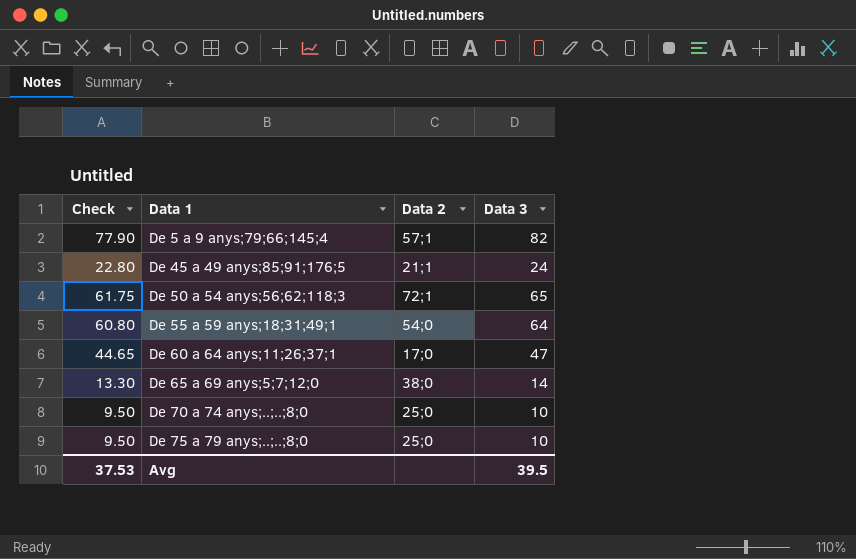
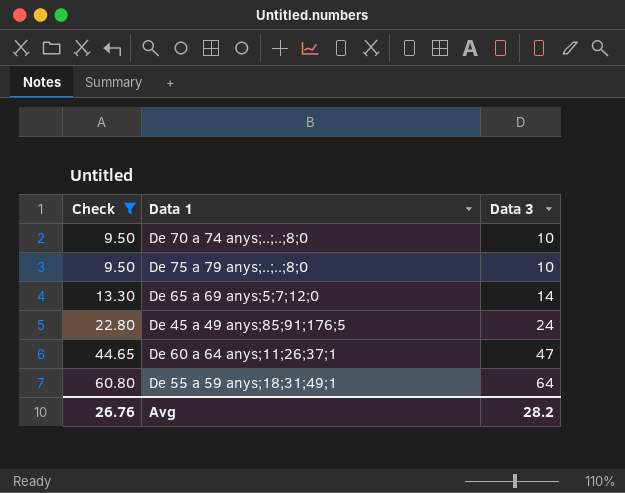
filter: none -> Check <= 60.80
row order: Data 1 ascending -> Check ascending
column Data 2 | position: 3 -> none
Avg | Check: 37.53 -> 26.76
Avg | Data 3: 39.5 -> 28.2

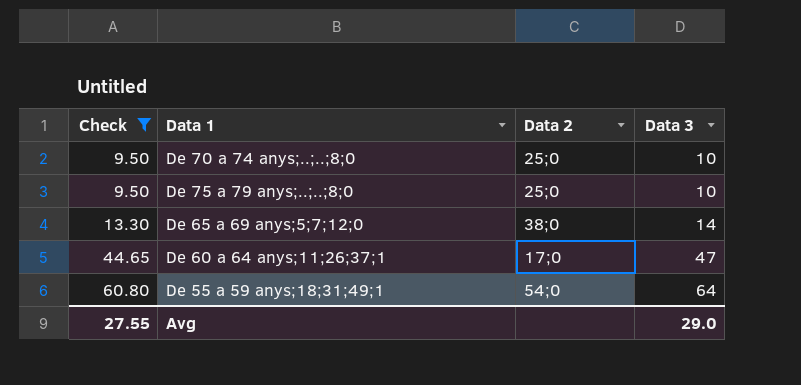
column Data 2 | position: none -> 3
row De 45 a 49 anys;85;91;176;5: 22.80 | 24 -> none
Avg | Check: 26.76 -> 27.55
Avg | Data 3: 28.2 -> 29.0

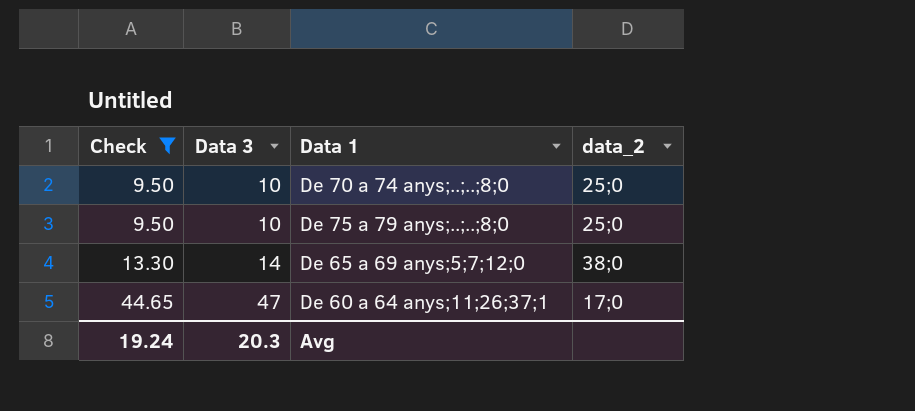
column Data 3 | position: 4 -> 2
column name: Data 2 -> data_2
row De 55 a 59 anys;18;31;49;1: 60.80 | 54;0 | 64 -> none
Avg | Check: 27.55 -> 19.24
Avg | Data 3: 29.0 -> 20.3

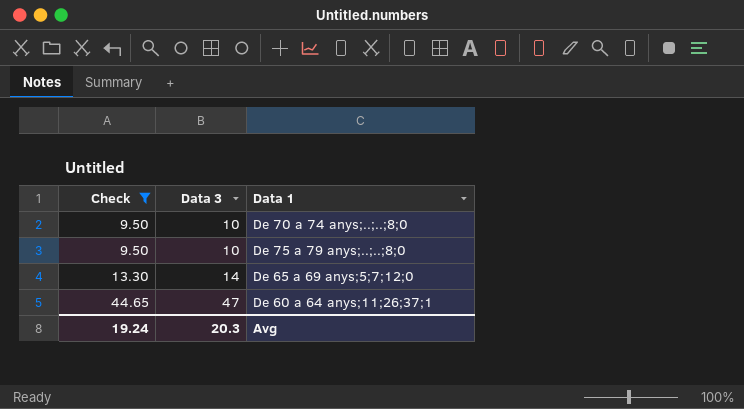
column data_2 | position: 4 -> none

